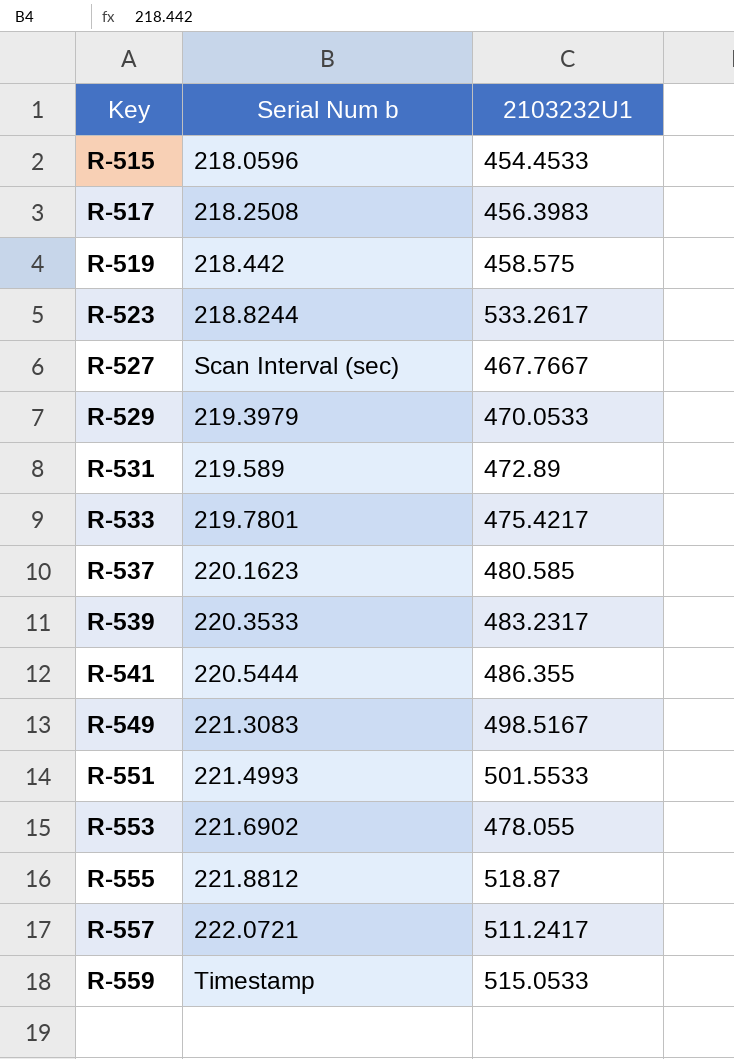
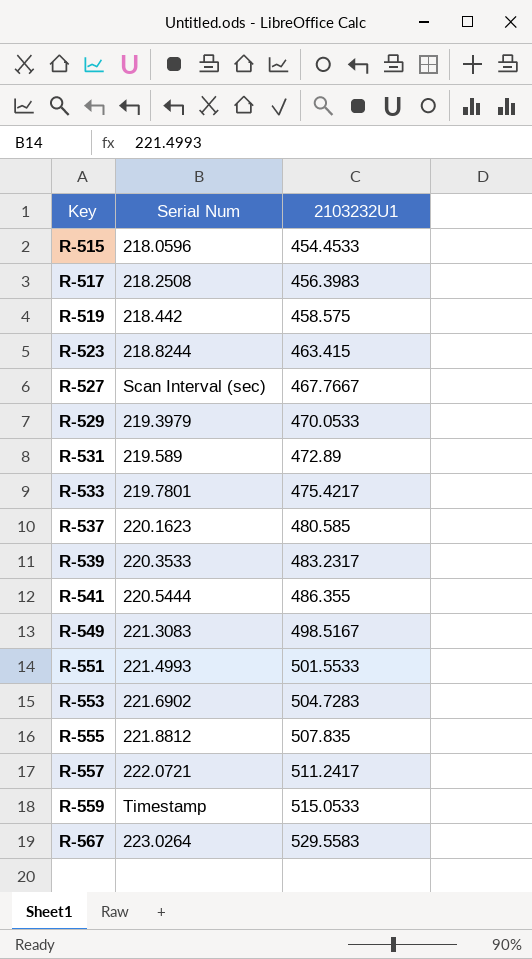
column name: Serial Num b -> Serial Num
R-523 | 2103232U1: 533.2617 -> 463.415
R-553 | 2103232U1: 478.055 -> 504.7283
R-555 | 2103232U1: 518.87 -> 507.835
row R-567: none -> 223.0264 | 529.5583

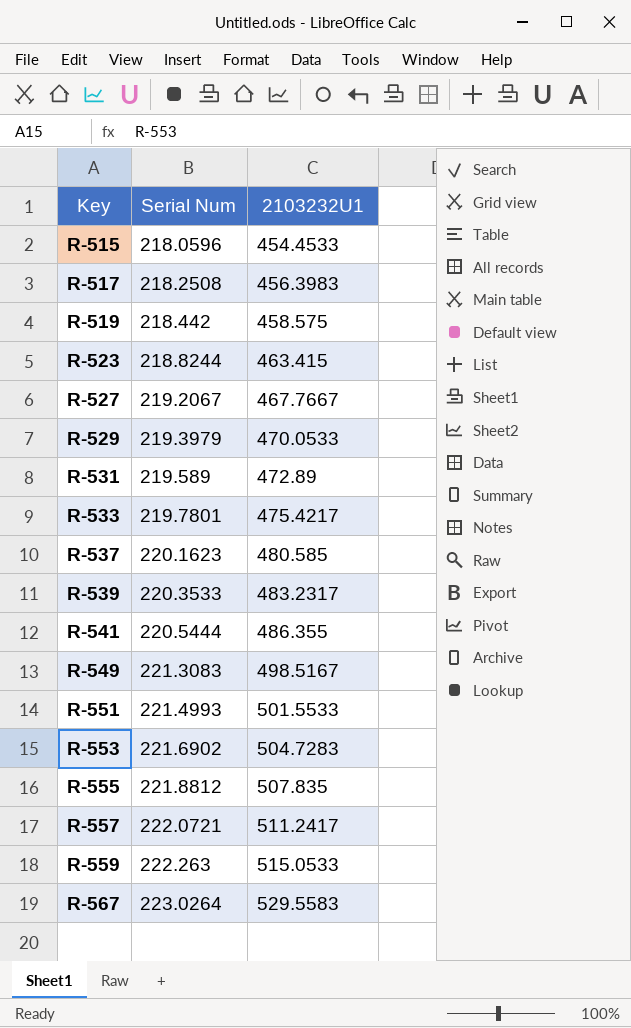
R-527 | Serial Num: Scan Interval (sec) -> 219.2067
R-559 | Serial Num: Timestamp -> 222.263

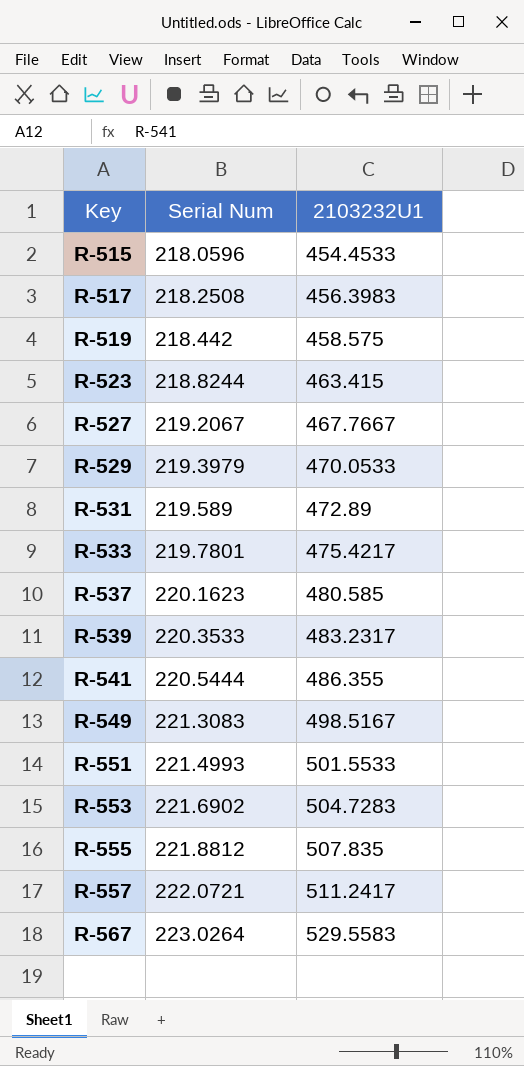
row R-559: 222.263 | 515.0533 -> none

